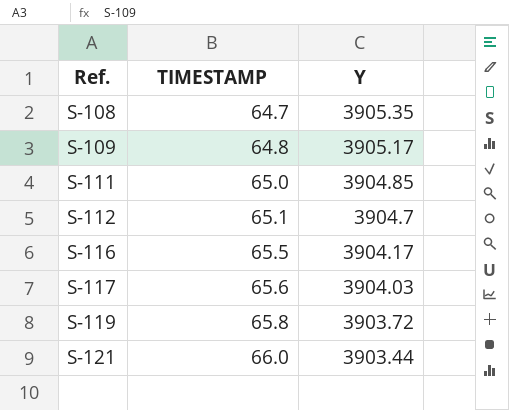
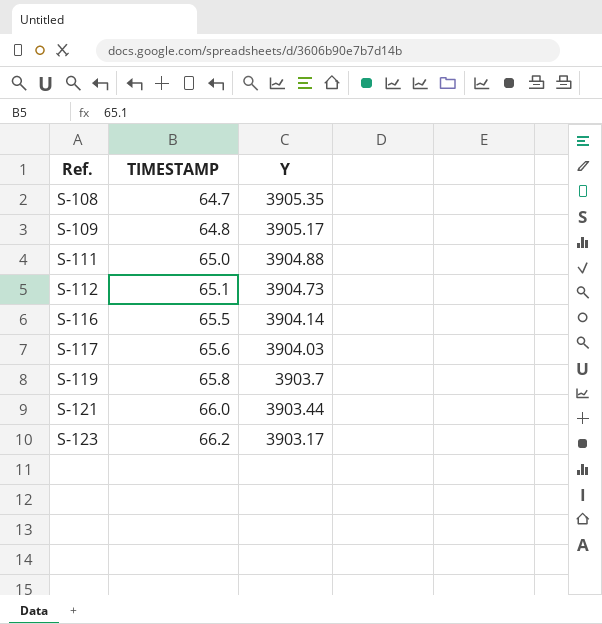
S-111 | Y: 3904.85 -> 3904.88
S-112 | Y: 3904.7 -> 3904.73
S-116 | Y: 3904.17 -> 3904.14
S-119 | Y: 3903.72 -> 3903.7
row S-123: none -> 66.2 | 3903.17

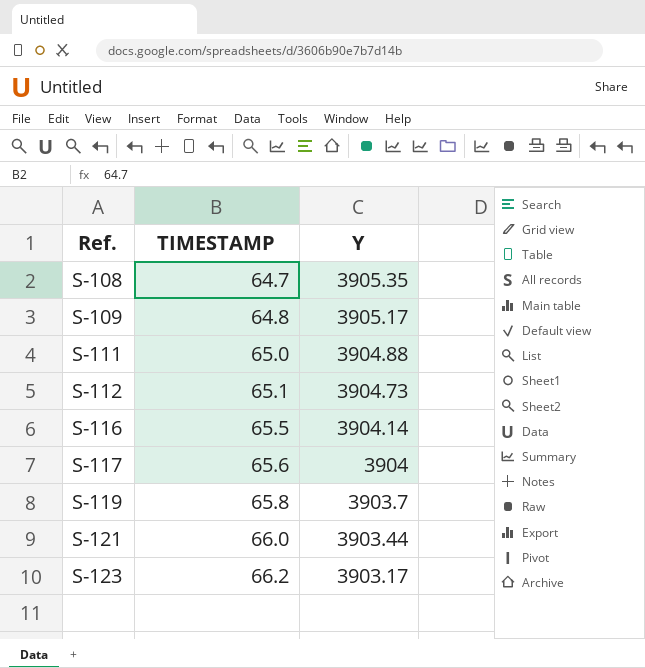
S-117 | Y: 3904.03 -> 3904

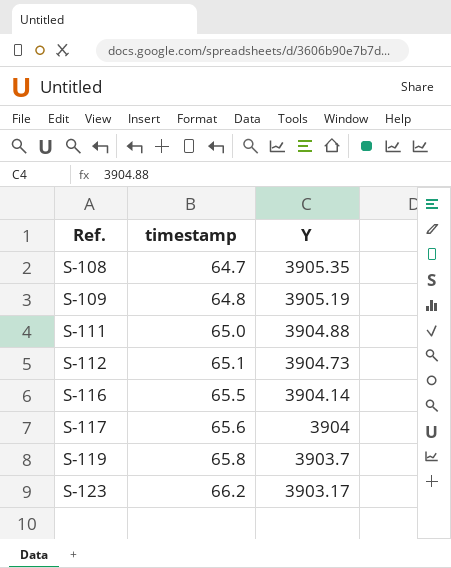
column name: TIMESTAMP -> timestamp
row S-121: 66.0 | 3903.44 -> none
S-109 | Y: 3905.17 -> 3905.19

